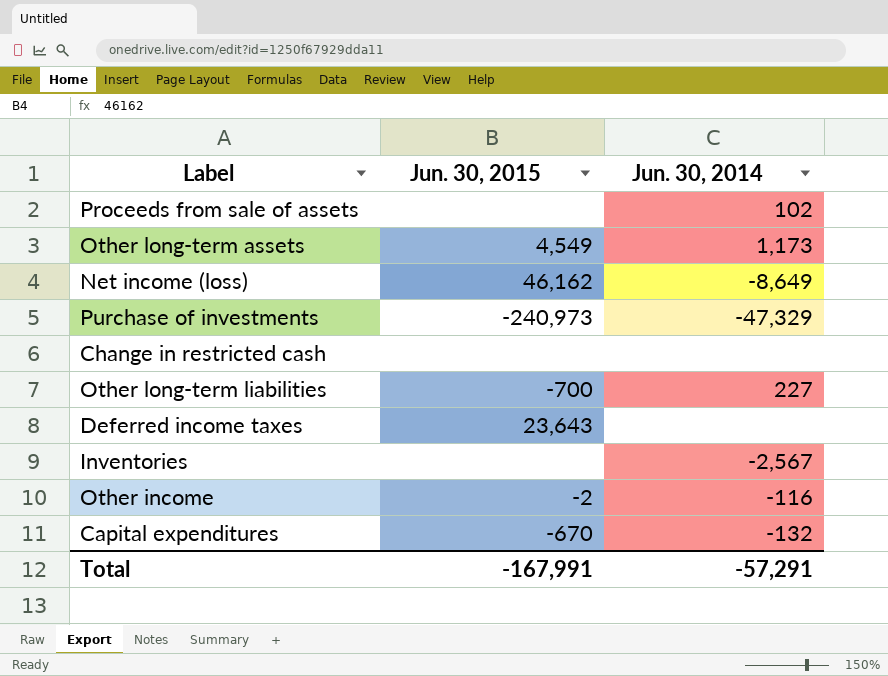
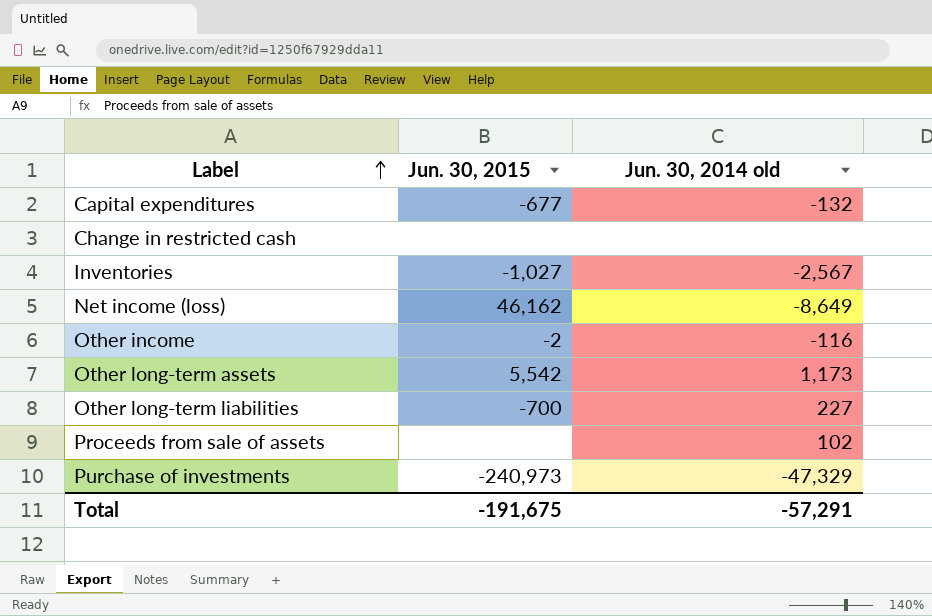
row order: none -> Label ascending
column name: Jun. 30, 2014 -> Jun. 30, 2014 old
row Deferred income taxes: 23,643 | none -> none
Capital expenditures | Jun. 30, 2015: -670 -> -677
Inventories | Jun. 30, 2015: none -> -1,027
Other long-term assets | Jun. 30, 2015: 4,549 -> 5,542
Total | Jun. 30, 2015: -167,991 -> -191,675

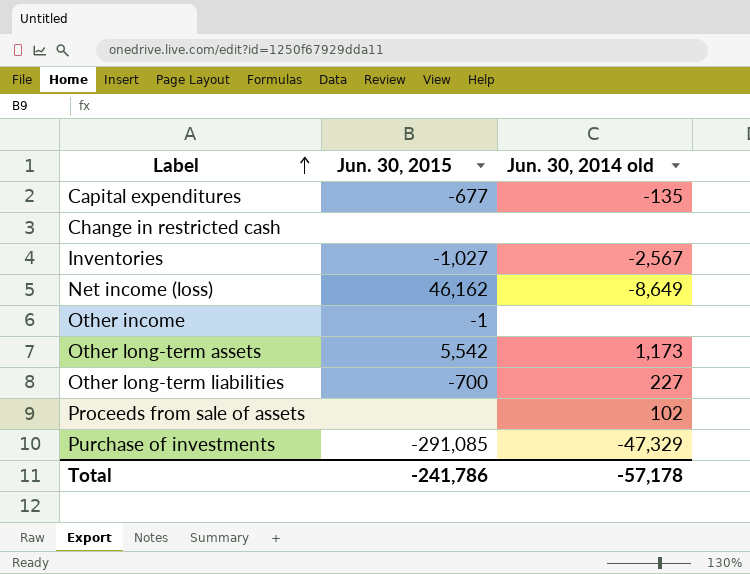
Capital expenditures | Jun. 30, 2014 old: -132 -> -135
Other income | Jun. 30, 2015: -2 -> -1
Other income | Jun. 30, 2014 old: -116 -> none
Purchase of investments | Jun. 30, 2015: -240,973 -> -291,085
Total | Jun. 30, 2015: -191,675 -> -241,786
Total | Jun. 30, 2014 old: -57,291 -> -57,178

